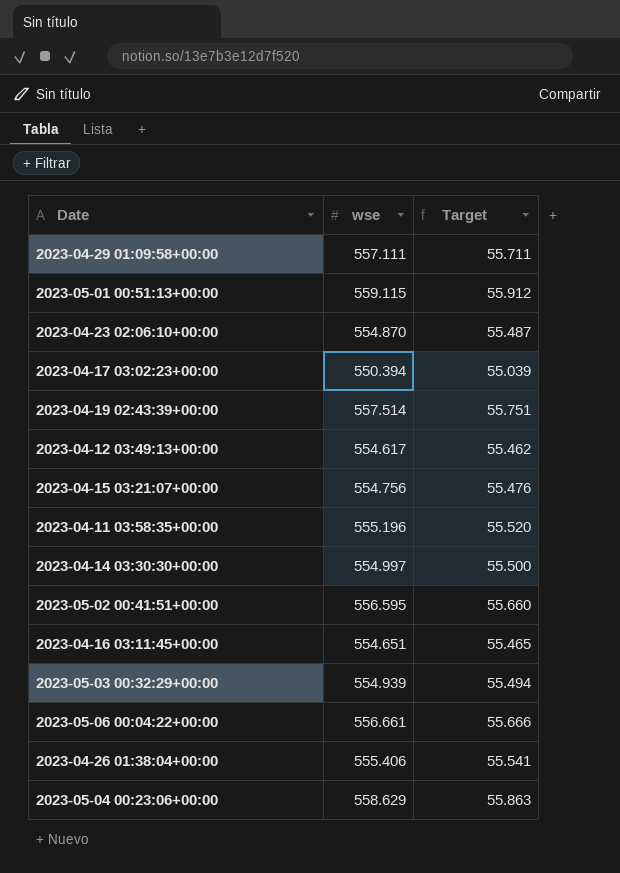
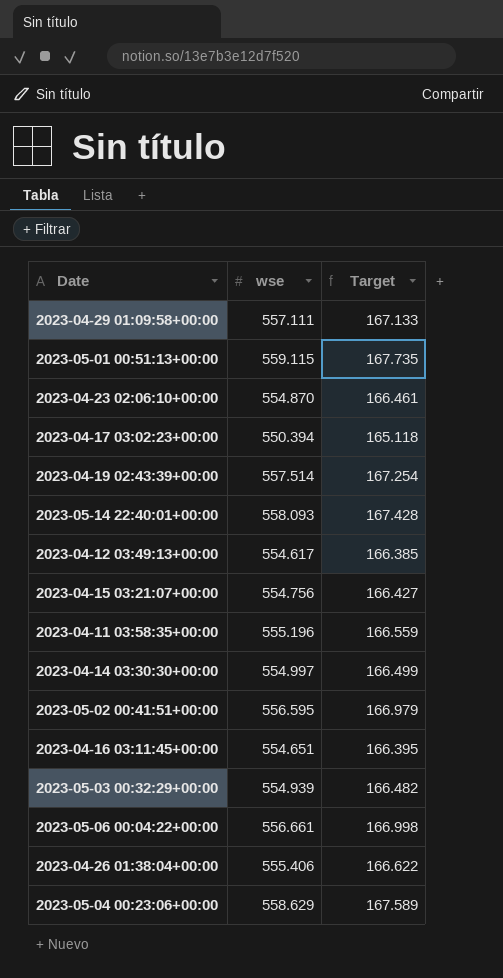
column Target | formula: [wse] * 0.1 -> [wse] * 0.3
row 2023-05-14 22:40:01+00:00: none -> 558.093 | 167.428

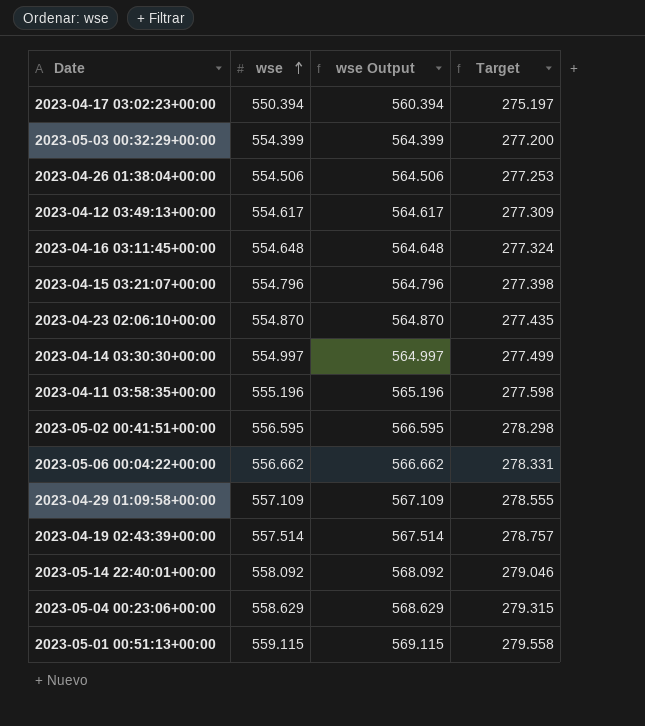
row order: none -> wse ascending
column wse Output | formula: none -> [wse] + 10
column Target | formula: [wse] * 0.3 -> [wse] * 0.5
2023-05-03 00:32:29+00:00 | wse: 554.939 -> 554.399
2023-04-26 01:38:04+00:00 | wse: 555.406 -> 554.506
2023-04-16 03:11:45+00:00 | wse: 554.651 -> 554.648
2023-04-15 03:21:07+00:00 | wse: 554.756 -> 554.796
2023-05-06 00:04:22+00:00 | wse: 556.661 -> 556.662
2023-04-29 01:09:58+00:00 | wse: 557.111 -> 557.109
2023-05-14 22:40:01+00:00 | wse: 558.093 -> 558.092

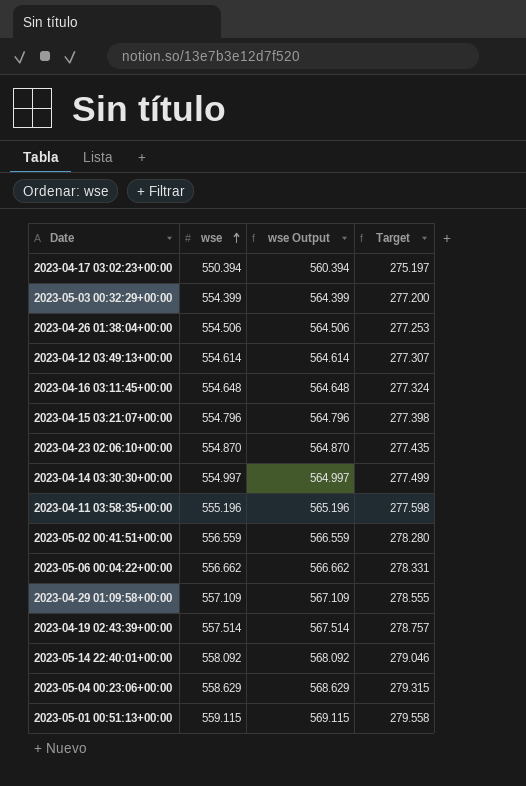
2023-04-12 03:49:13+00:00 | wse: 554.617 -> 554.614
2023-04-12 03:49:13+00:00 | wse Output: 564.617 -> 564.614
2023-04-12 03:49:13+00:00 | Target: 277.309 -> 277.307
2023-05-02 00:41:51+00:00 | wse: 556.595 -> 556.559
2023-05-02 00:41:51+00:00 | wse Output: 566.595 -> 566.559
2023-05-02 00:41:51+00:00 | Target: 278.298 -> 278.280

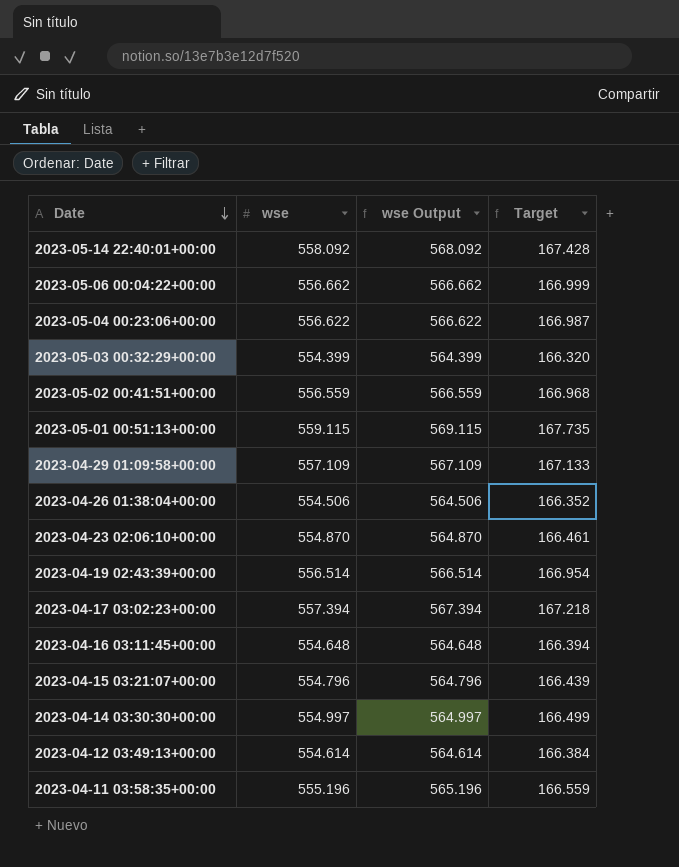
row order: wse ascending -> Date descending
column Target | formula: [wse] * 0.5 -> [wse] * 0.3
2023-05-04 00:23:06+00:00 | wse: 558.629 -> 556.622
2023-05-04 00:23:06+00:00 | wse Output: 568.629 -> 566.622
2023-04-19 02:43:39+00:00 | wse: 557.514 -> 556.514
2023-04-19 02:43:39+00:00 | wse Output: 567.514 -> 566.514
2023-04-17 03:02:23+00:00 | wse: 550.394 -> 557.394
2023-04-17 03:02:23+00:00 | wse Output: 560.394 -> 567.394

